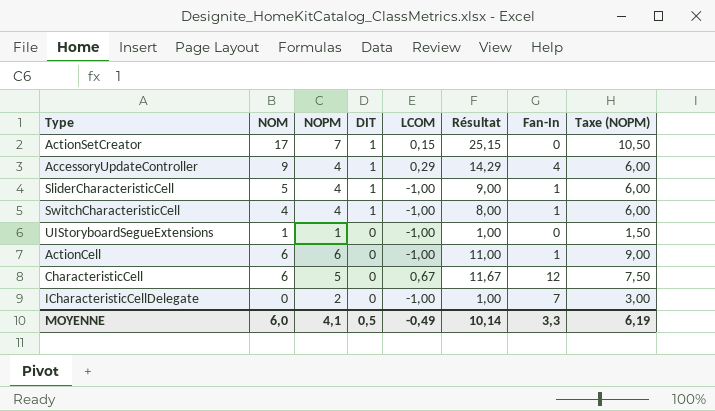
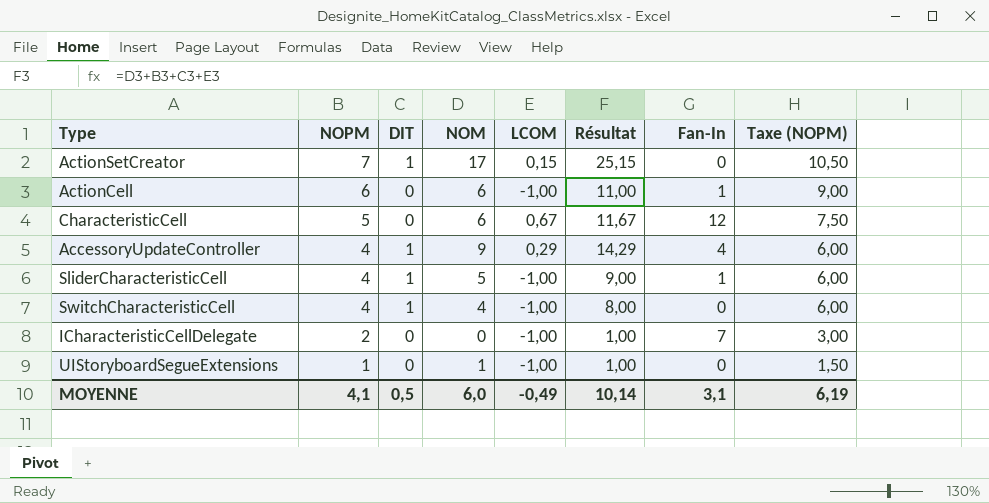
row order: DIT descending -> NOPM descending
column NOM | position: 2 -> 4
SwitchCharacteristicCell | Fan-In: 1 -> 0
MOYENNE | Fan-In: 3,3 -> 3,1

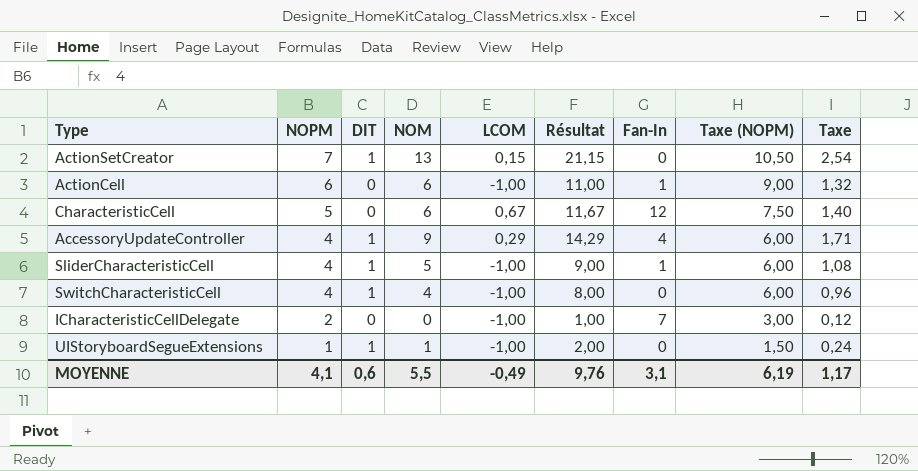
column Taxe | formula: none -> [Résultat] * 0,12
ActionSetCreator | NOM: 17 -> 13
ActionSetCreator | Résultat: 25,15 -> 21,15
UIStoryboardSegueExtensions | DIT: 0 -> 1
UIStoryboardSegueExtensions | Résultat: 1,00 -> 2,00
MOYENNE | DIT: 0,5 -> 0,6
MOYENNE | NOM: 6,0 -> 5,5
MOYENNE | Résultat: 10,14 -> 9,76

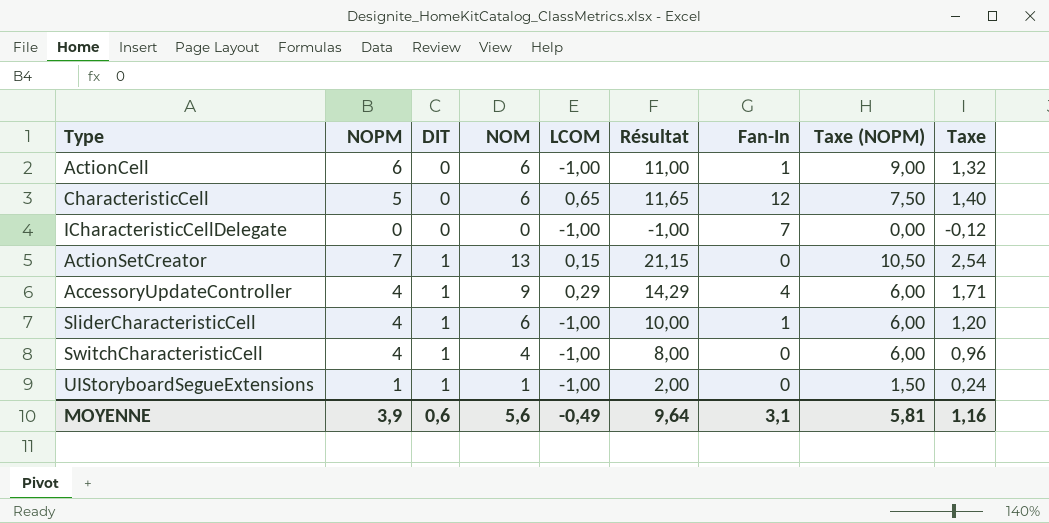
row order: NOPM descending -> DIT ascending
CharacteristicCell | LCOM: 0,67 -> 0,65
CharacteristicCell | Résultat: 11,67 -> 11,65
ICharacteristicCellDelegate | NOPM: 2 -> 0
ICharacteristicCellDelegate | Résultat: 1,00 -> -1,00
ICharacteristicCellDelegate | Taxe (NOPM): 3,00 -> 0,00
ICharacteristicCellDelegate | Taxe: 0,12 -> -0,12
SliderCharacteristicCell | NOM: 5 -> 6
SliderCharacteristicCell | Résultat: 9,00 -> 10,00
SliderCharacteristicCell | Taxe: 1,08 -> 1,20
MOYENNE | NOPM: 4,1 -> 3,9
MOYENNE | NOM: 5,5 -> 5,6
MOYENNE | Résultat: 9,76 -> 9,64
MOYENNE | Taxe (NOPM): 6,19 -> 5,81
MOYENNE | Taxe: 1,17 -> 1,16

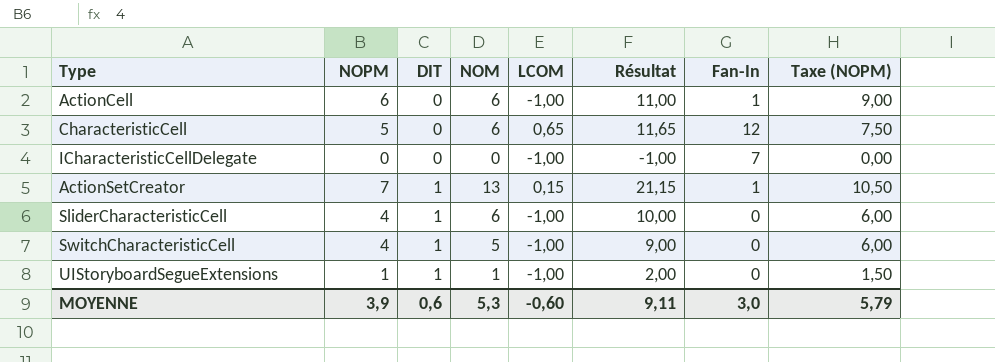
column Taxe | formula: [Résultat] * 0,12 -> none
row AccessoryUpdateController: 4 | 1 | 9 | 0,29 | 14,29 | 4 | 6,00 | 1,71 -> none
ActionSetCreator | Fan-In: 0 -> 1
SliderCharacteristicCell | Fan-In: 1 -> 0
SwitchCharacteristicCell | NOM: 4 -> 5
SwitchCharacteristicCell | Résultat: 8,00 -> 9,00
MOYENNE | NOM: 5,6 -> 5,3
MOYENNE | LCOM: -0,49 -> -0,60
MOYENNE | Résultat: 9,64 -> 9,11
MOYENNE | Fan-In: 3,1 -> 3,0
MOYENNE | Taxe (NOPM): 5,81 -> 5,79

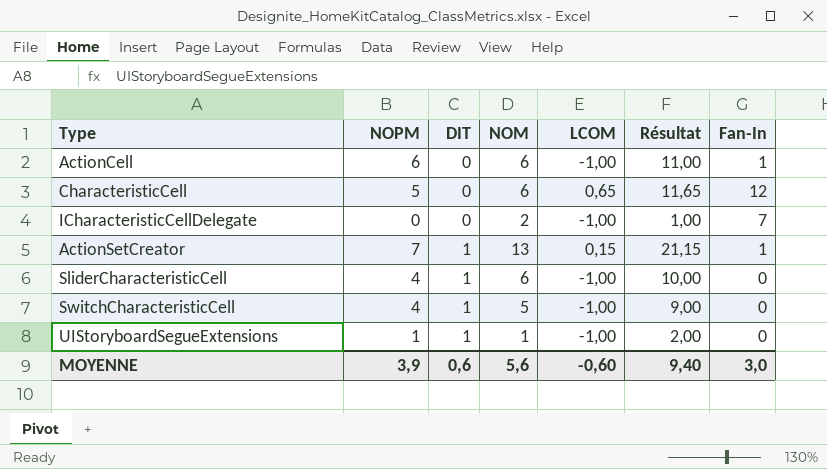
column Taxe (NOPM) | formula: [NOPM] * 1,5 -> none
ICharacteristicCellDelegate | NOM: 0 -> 2
ICharacteristicCellDelegate | Résultat: -1,00 -> 1,00
MOYENNE | NOM: 5,3 -> 5,6
MOYENNE | Résultat: 9,11 -> 9,40

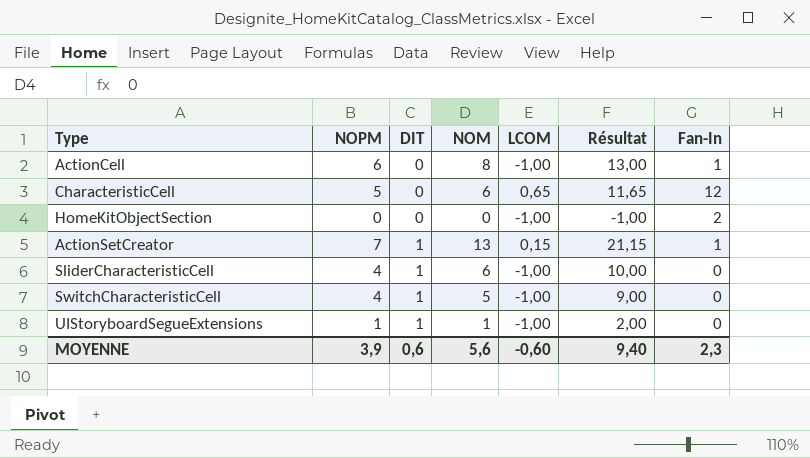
row ICharacteristicCellDelegate: 0 | 0 | 2 | -1,00 | 1,00 | 7 -> none
ActionCell | NOM: 6 -> 8
ActionCell | Résultat: 11,00 -> 13,00
row HomeKitObjectSection: none -> 0 | 0 | 0 | -1,00 | -1,00 | 2
MOYENNE | Fan-In: 3,0 -> 2,3

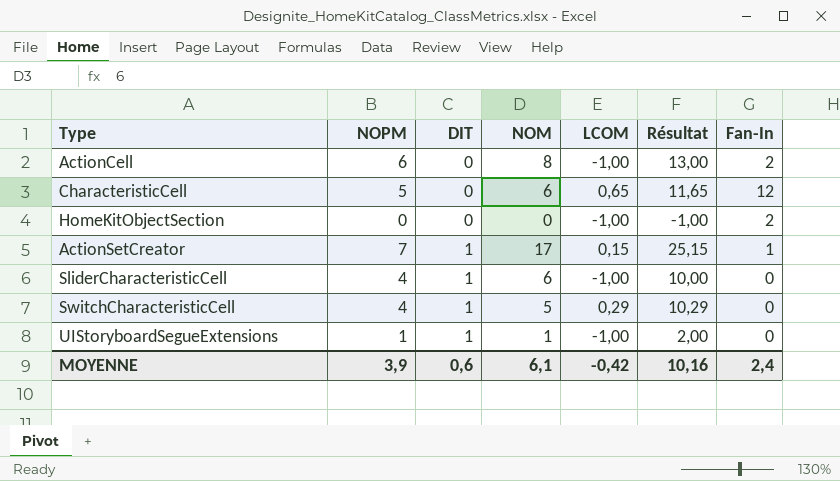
ActionCell | Fan-In: 1 -> 2
ActionSetCreator | NOM: 13 -> 17
ActionSetCreator | Résultat: 21,15 -> 25,15
SwitchCharacteristicCell | LCOM: -1,00 -> 0,29
SwitchCharacteristicCell | Résultat: 9,00 -> 10,29
MOYENNE | NOM: 5,6 -> 6,1
MOYENNE | LCOM: -0,60 -> -0,42
MOYENNE | Résultat: 9,40 -> 10,16
MOYENNE | Fan-In: 2,3 -> 2,4

